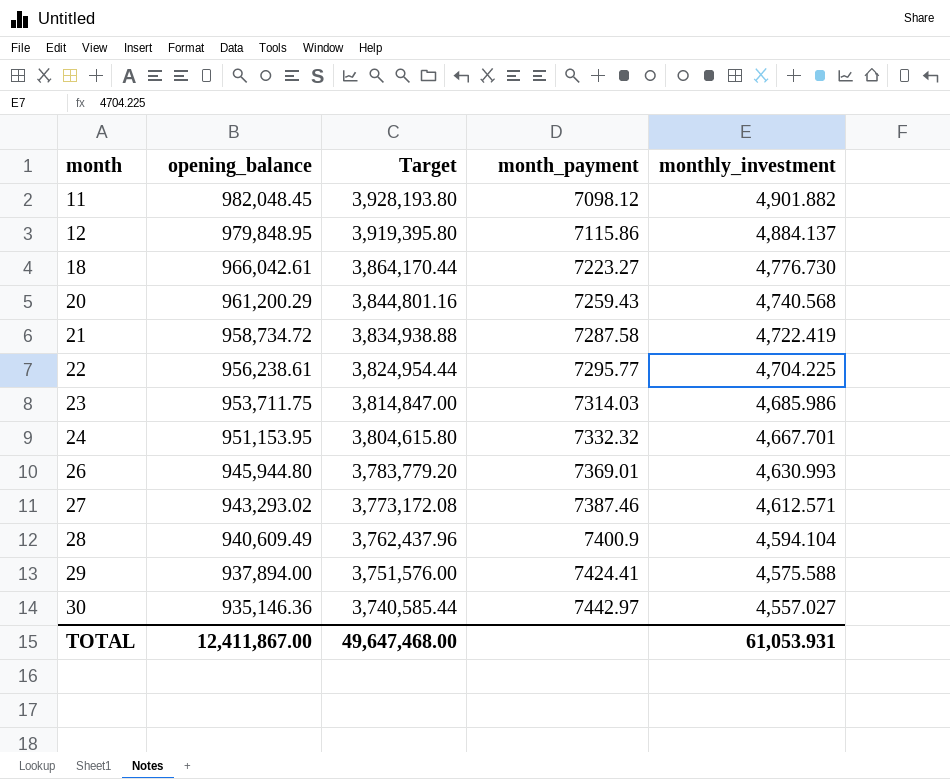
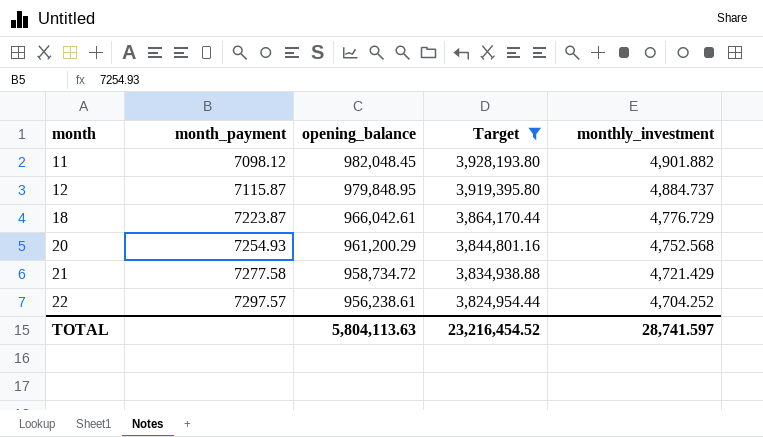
filter: none -> Target >= 3,824,954.44
column month_payment | position: 4 -> 2
12 | month_payment: 7115.86 -> 7115.87
12 | monthly_investment: 4,884.137 -> 4,884.737
18 | month_payment: 7223.27 -> 7223.87
18 | monthly_investment: 4,776.730 -> 4,776.729
20 | month_payment: 7259.43 -> 7254.93
20 | monthly_investment: 4,740.568 -> 4,752.568
21 | month_payment: 7287.58 -> 7277.58
21 | monthly_investment: 4,722.419 -> 4,721.429
22 | month_payment: 7295.77 -> 7297.57
22 | monthly_investment: 4,704.225 -> 4,704.252
TOTAL | opening_balance: 12,411,867.00 -> 5,804,113.63
TOTAL | Target: 49,647,468.00 -> 23,216,454.52
TOTAL | monthly_investment: 61,053.931 -> 28,741.597

